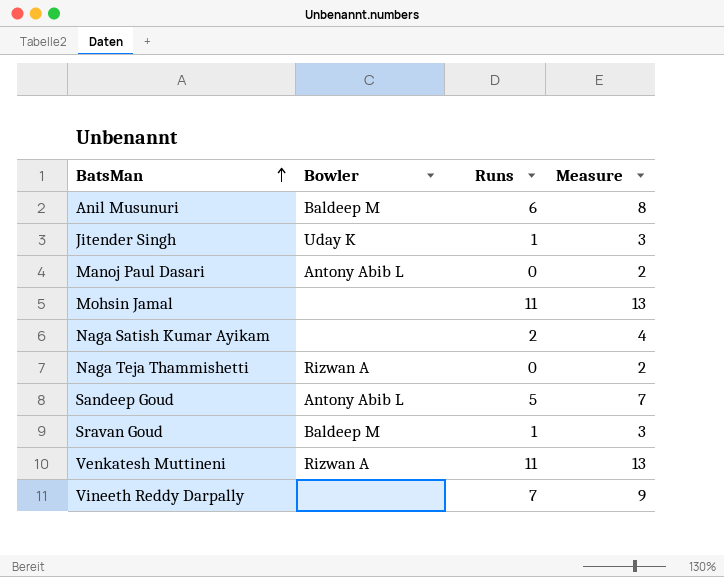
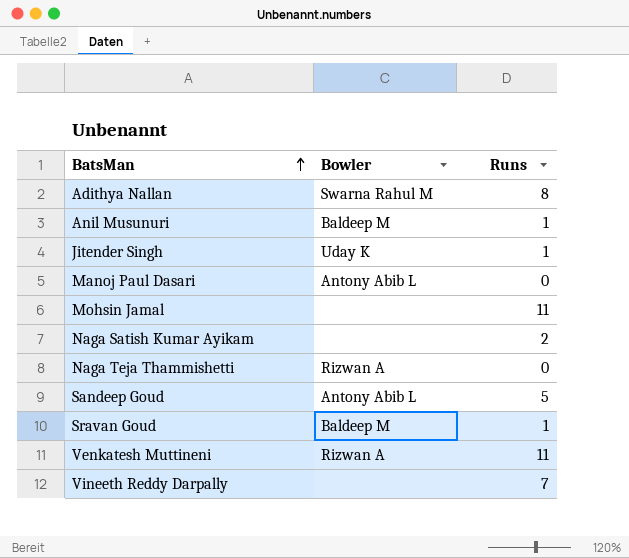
column Measure | formula: [Runs] + 2 -> none
row Adithya Nallan: none -> Swarna Rahul M | 8
Anil Musunuri | Runs: 6 -> 1

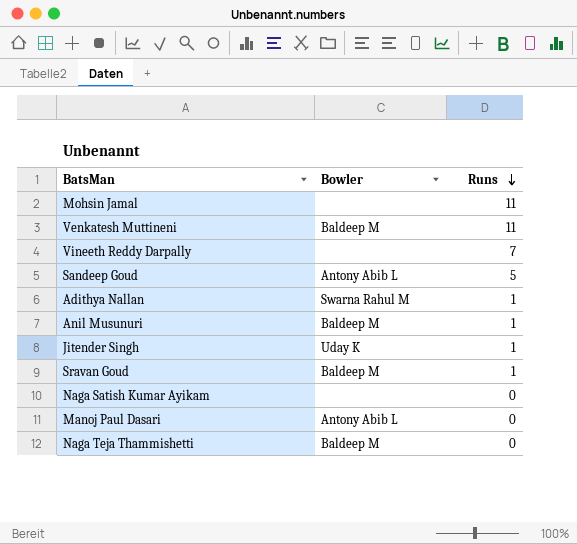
row order: BatsMan ascending -> Runs descending
Venkatesh Muttineni | Bowler: Rizwan A -> Baldeep M
Adithya Nallan | Runs: 8 -> 1
Naga Satish Kumar Ayikam | Runs: 2 -> 0
Naga Teja Thammishetti | Bowler: Rizwan A -> Baldeep M

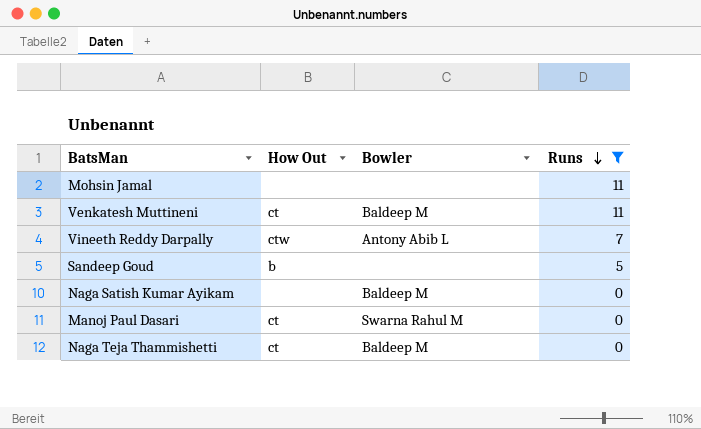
filter: none -> Runs != 1
column How Out | position: none -> 2
Vineeth Reddy Darpally | Bowler: none -> Antony Abib L
Sandeep Goud | Bowler: Antony Abib L -> none
Naga Satish Kumar Ayikam | Bowler: none -> Baldeep M
Manoj Paul Dasari | Bowler: Antony Abib L -> Swarna Rahul M

